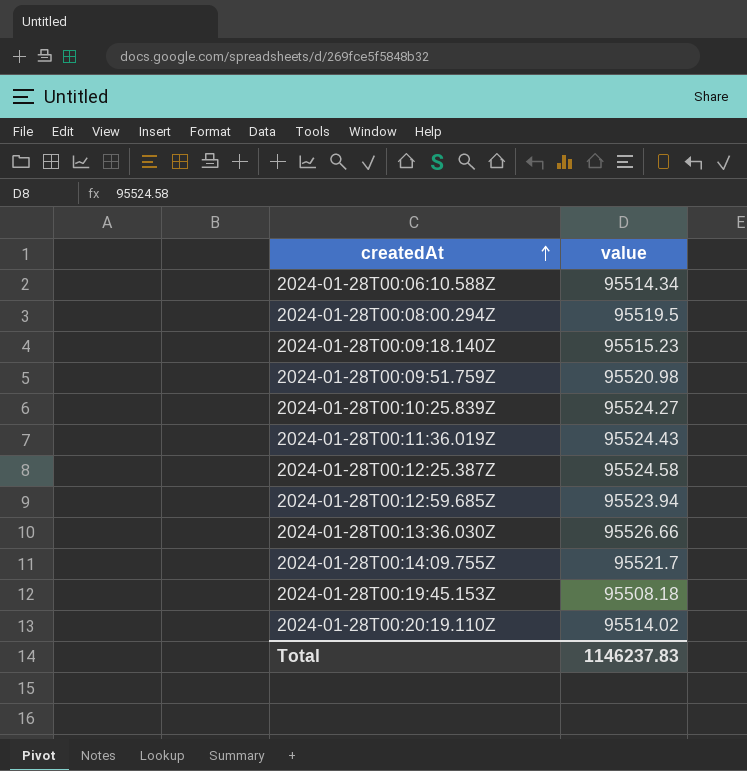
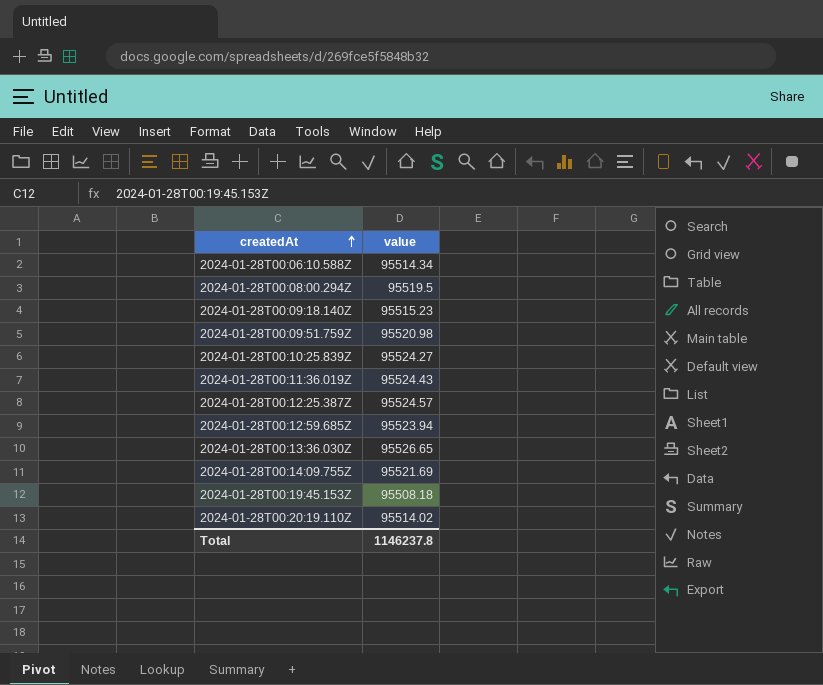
2024-01-28T00:12:25.387Z | value: 95524.58 -> 95524.57
2024-01-28T00:13:36.030Z | value: 95526.66 -> 95526.65
2024-01-28T00:14:09.755Z | value: 95521.7 -> 95521.69
Total | value: 1146237.83 -> 1146237.8

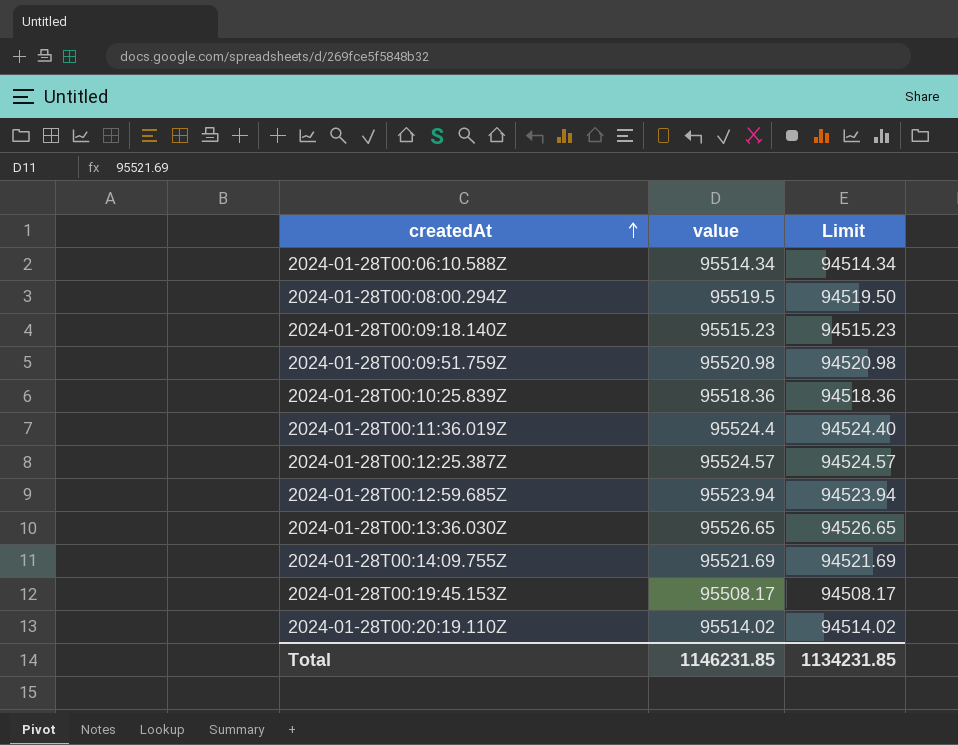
column Limit | formula: none -> [value] - 1000
2024-01-28T00:10:25.839Z | value: 95524.27 -> 95518.36
2024-01-28T00:11:36.019Z | value: 95524.43 -> 95524.4
2024-01-28T00:19:45.153Z | value: 95508.18 -> 95508.17
Total | value: 1146237.8 -> 1146231.85

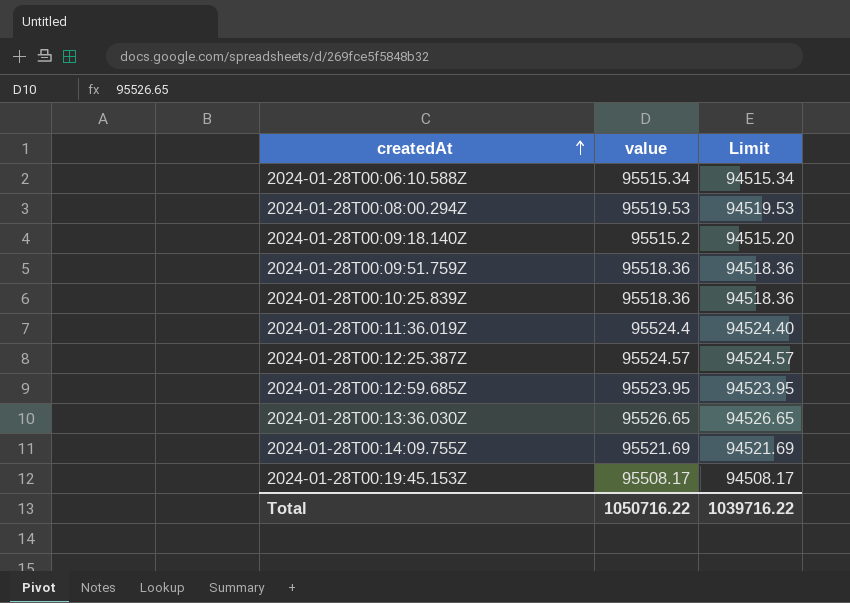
row 2024-01-28T00:20:19.110Z: 95514.02 | 94514.02 -> none
2024-01-28T00:06:10.588Z | value: 95514.34 -> 95515.34
2024-01-28T00:06:10.588Z | Limit: 94514.34 -> 94515.34
2024-01-28T00:08:00.294Z | value: 95519.5 -> 95519.53
2024-01-28T00:08:00.294Z | Limit: 94519.50 -> 94519.53
2024-01-28T00:09:18.140Z | value: 95515.23 -> 95515.2
2024-01-28T00:09:18.140Z | Limit: 94515.23 -> 94515.20
2024-01-28T00:09:51.759Z | value: 95520.98 -> 95518.36
2024-01-28T00:09:51.759Z | Limit: 94520.98 -> 94518.36
2024-01-28T00:12:59.685Z | value: 95523.94 -> 95523.95
2024-01-28T00:12:59.685Z | Limit: 94523.94 -> 94523.95
Total | value: 1146231.85 -> 1050716.22
Total | Limit: 1134231.85 -> 1039716.22

